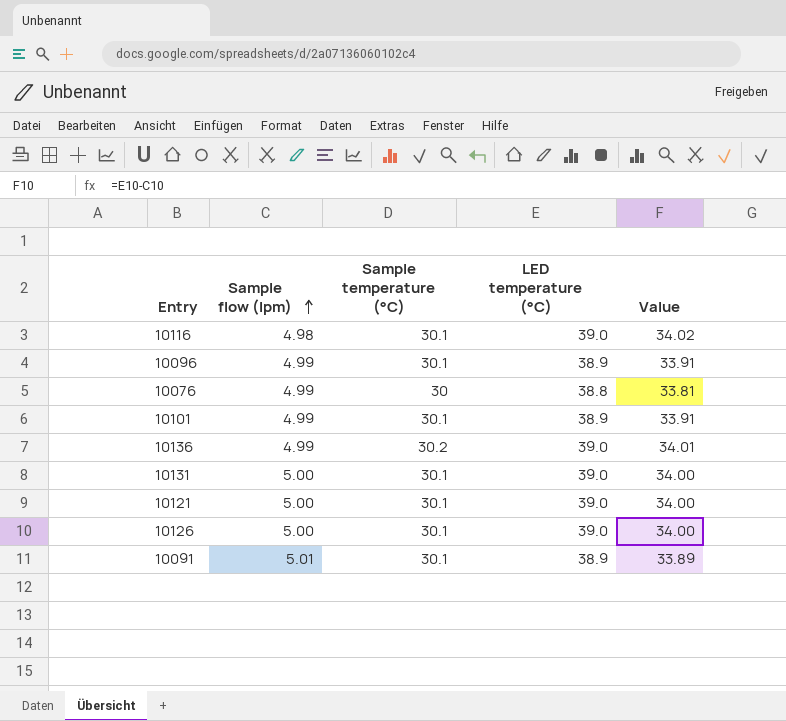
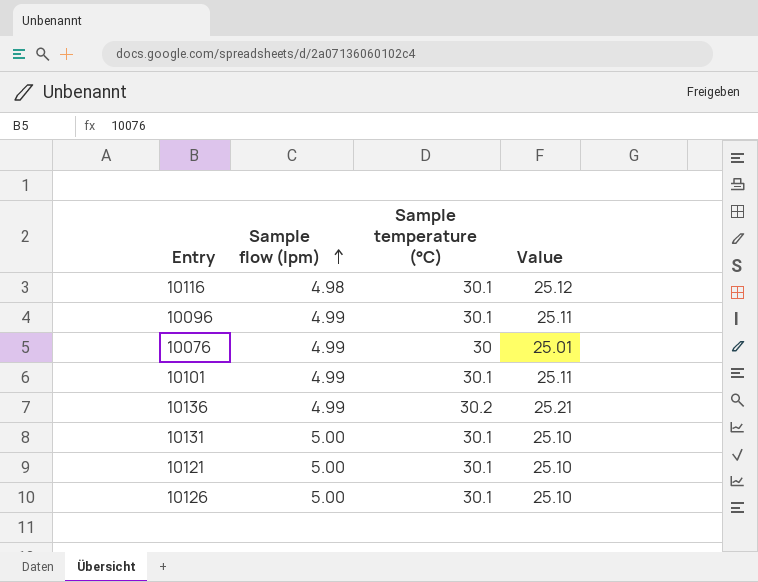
column LED temperature (°C) | position: 4 -> none
column Value | formula: [LED temperature (°C)] - [Sample flow (lpm)] -> [Sample temperature (°C)] - [Sample flow (lpm)]
row 10091: 5.01 | 30.1 | 38.9 | 33.89 -> none

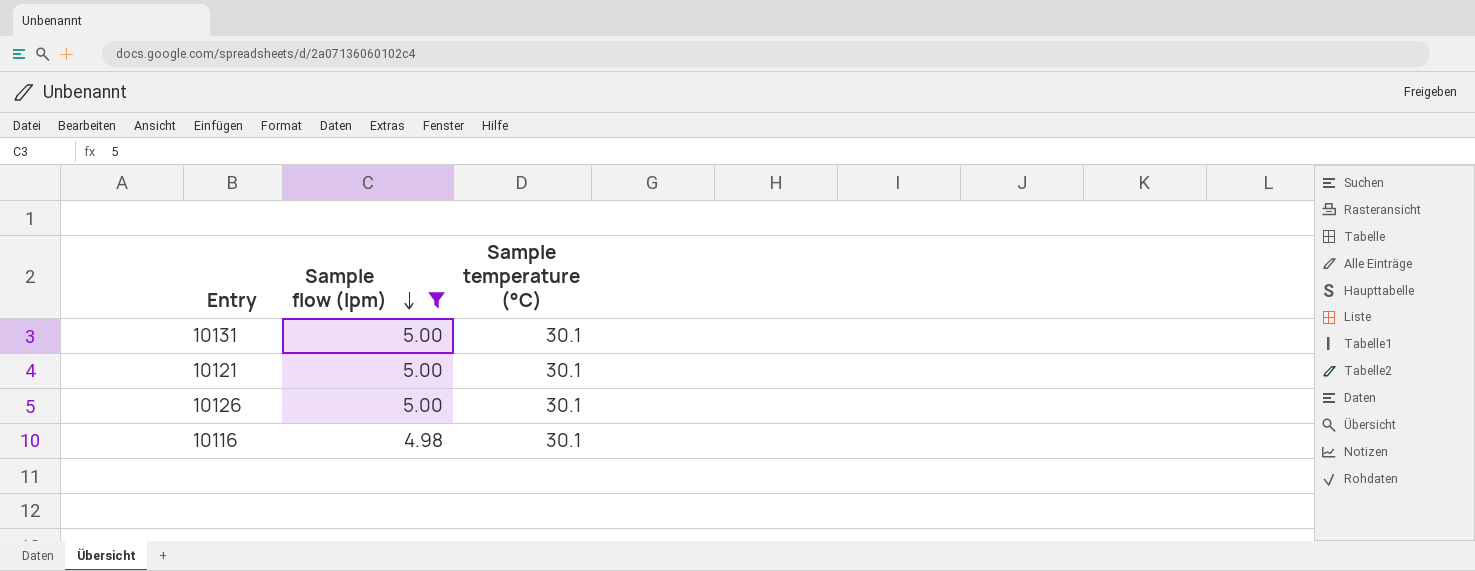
filter: none -> Sample flow (lpm) != 4.99
row order: Sample flow (lpm) ascending -> Sample flow (lpm) descending
column Value | formula: [Sample temperature (°C)] - [Sample flow (lpm)] -> none

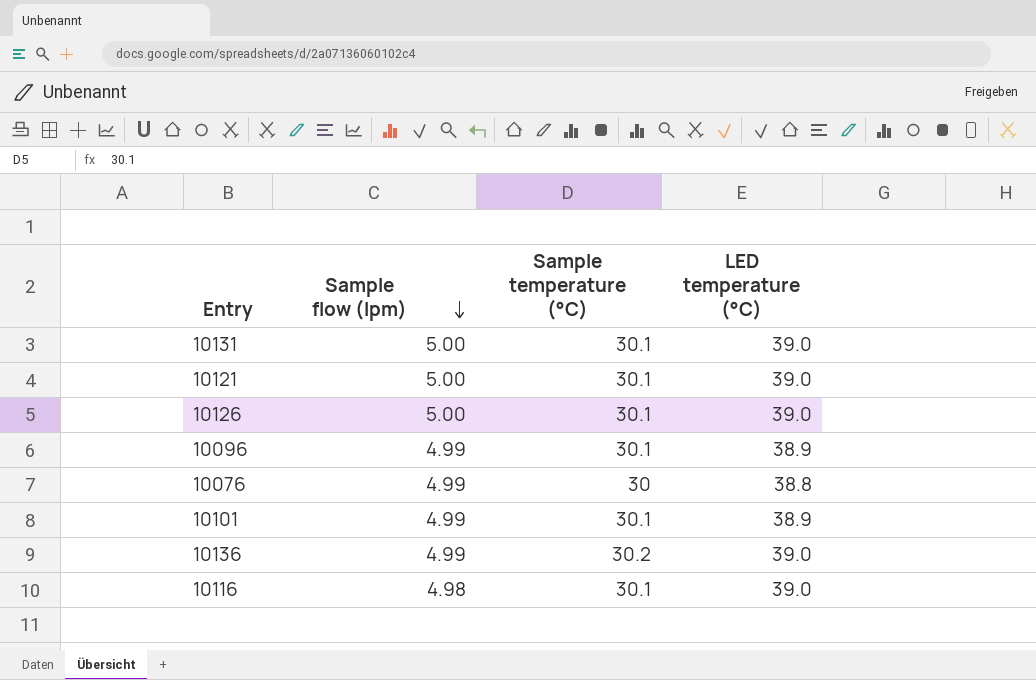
filter: Sample flow (lpm) != 4.99 -> none
column LED temperature (°C) | position: none -> 4

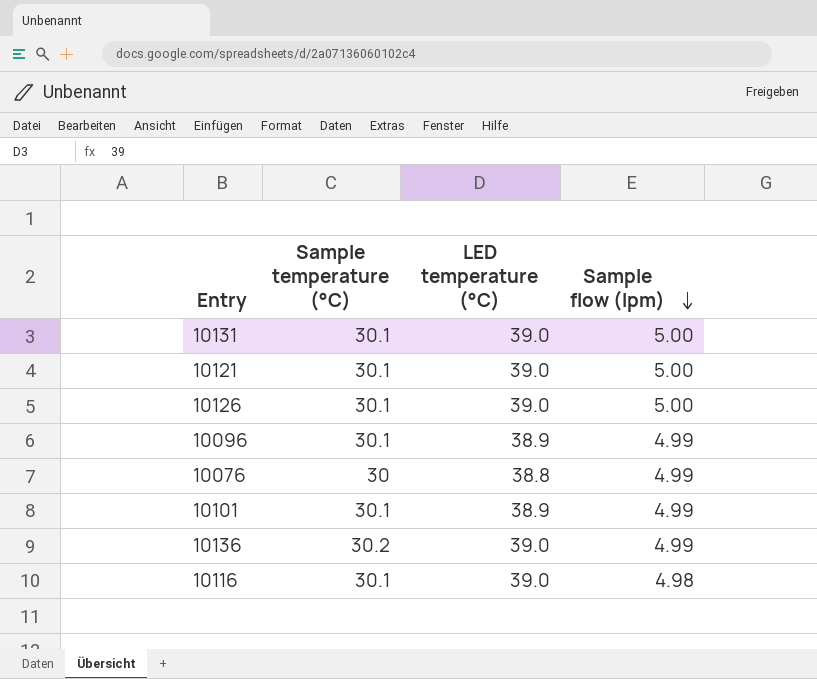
column Sample flow (lpm) | position: 2 -> 4

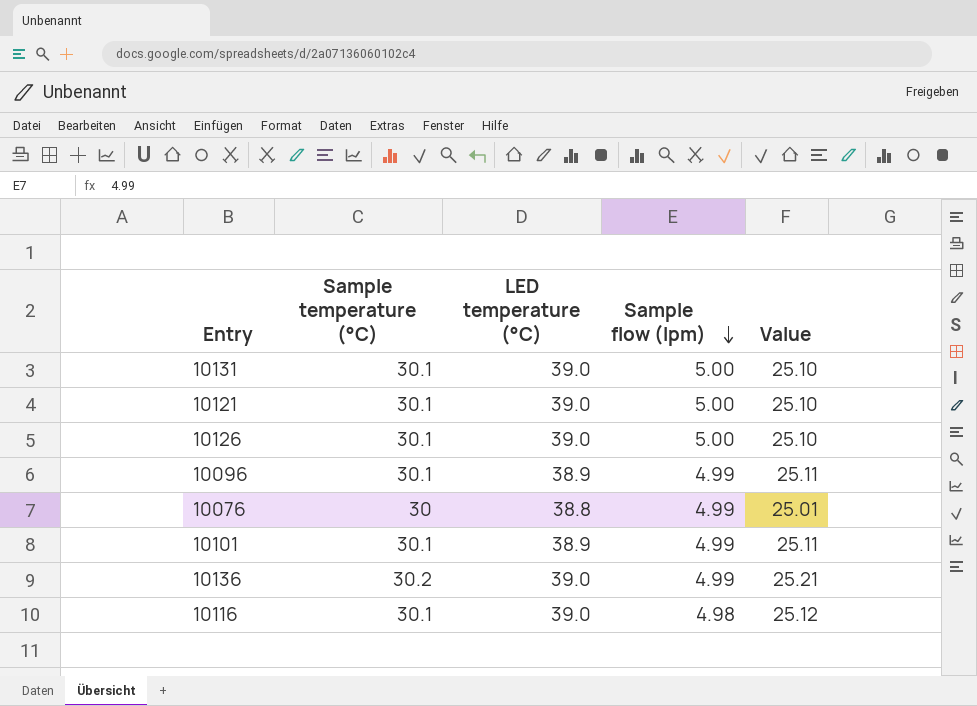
column Value | formula: none -> [Sample temperature (°C)] - [Sample flow (lpm)]

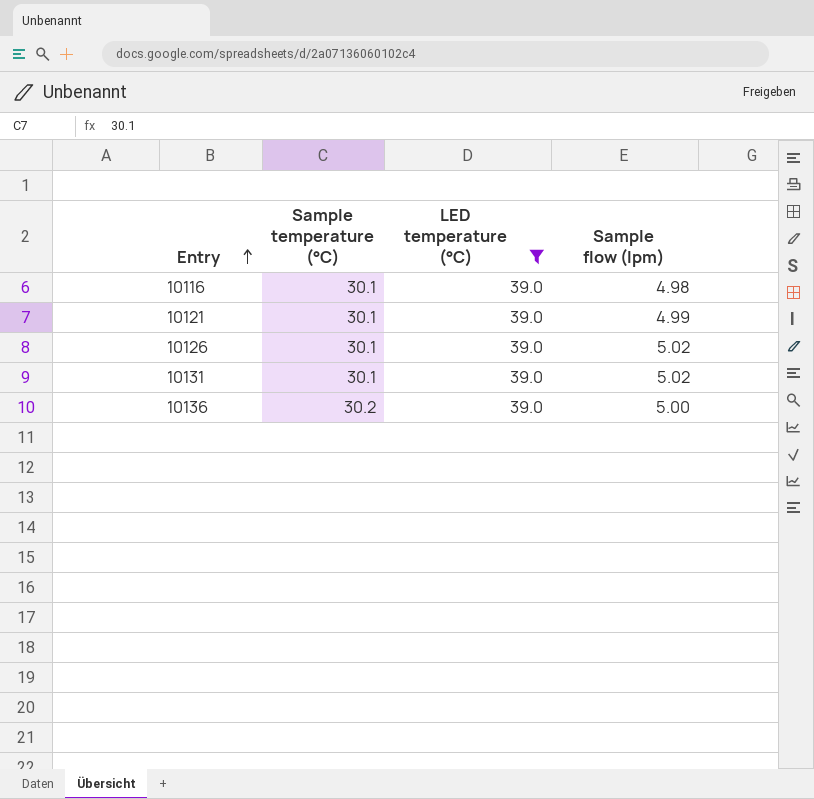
filter: none -> LED temperature (°C) = 39.0
row order: Sample flow (lpm) descending -> Entry ascending
column Value | formula: [Sample temperature (°C)] - [Sample flow (lpm)] -> none
10121 | Sample flow (lpm): 5.00 -> 4.99
10126 | Sample flow (lpm): 5.00 -> 5.02
10131 | Sample flow (lpm): 5.00 -> 5.02
10136 | Sample flow (lpm): 4.99 -> 5.00

